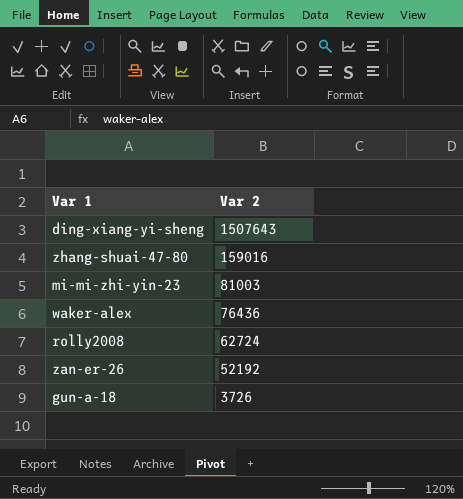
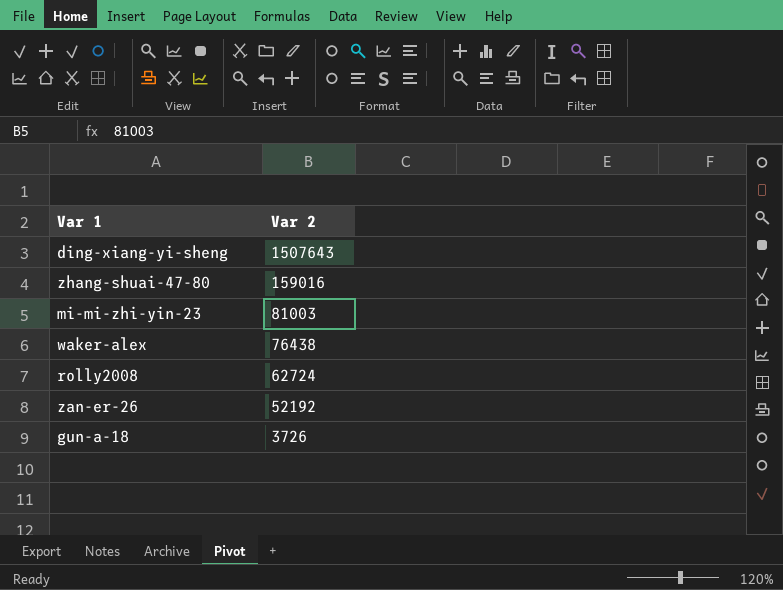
waker-alex | Var 2: 76436 -> 76438

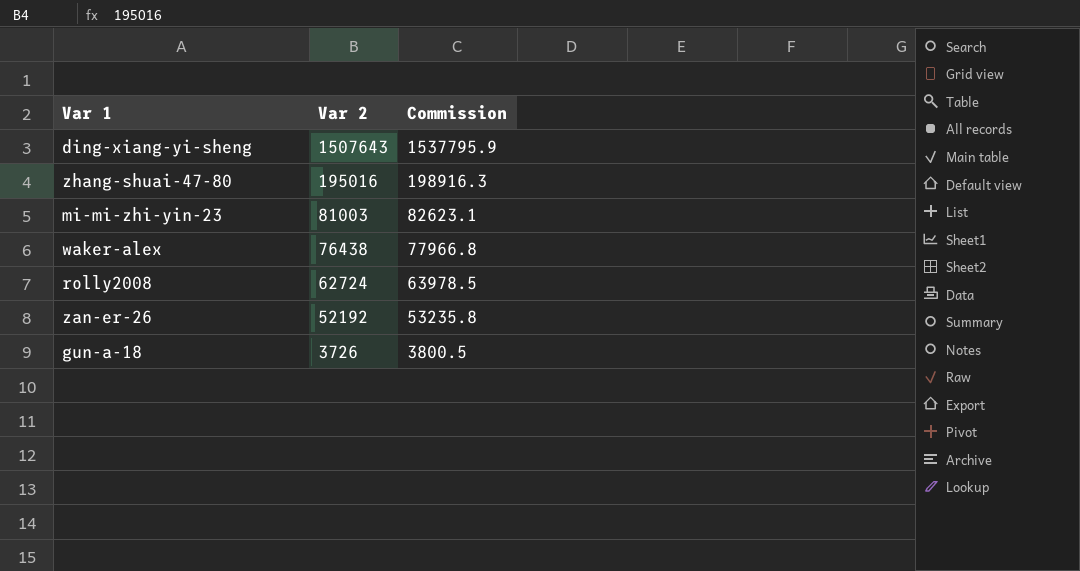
column Commission | formula: none -> [Var 2] * 1.02
zhang-shuai-47-80 | Var 2: 159016 -> 195016

